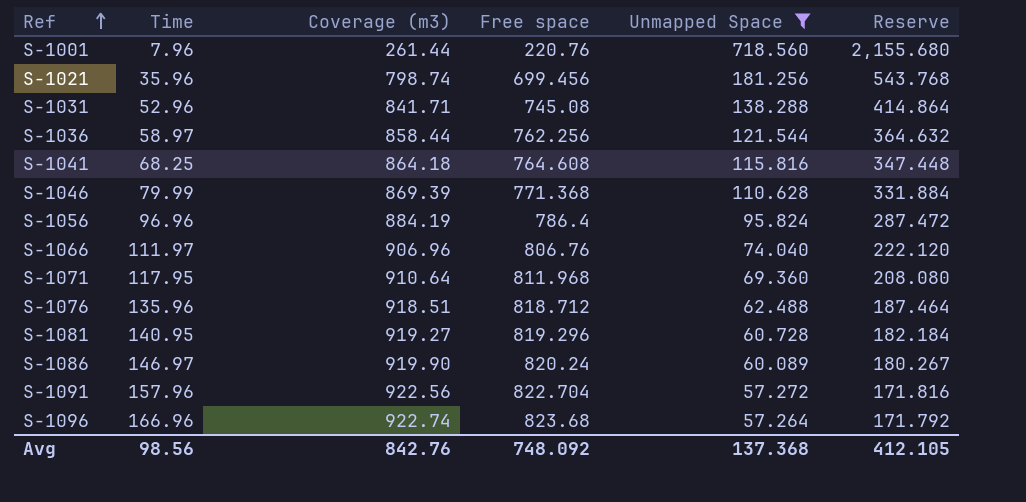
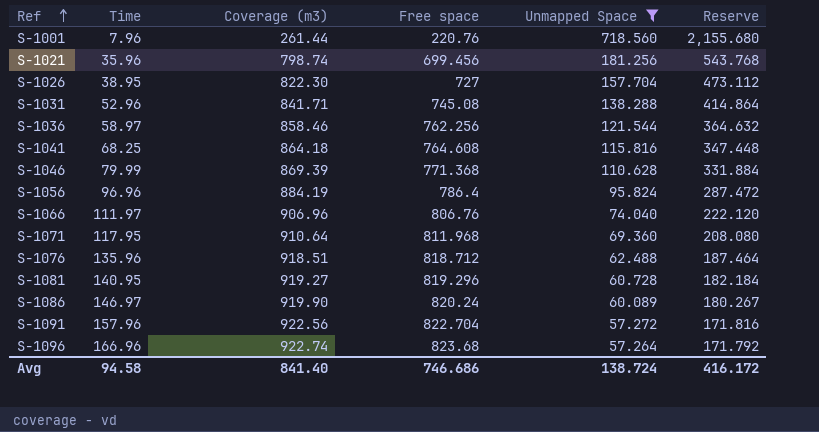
row S-1026: none -> 38.95 | 822.30 | 727 | 157.704 | 473.112
S-1036 | Coverage (m3): 858.44 -> 858.46
Avg | Time: 98.56 -> 94.58
Avg | Coverage (m3): 842.76 -> 841.40
Avg | Free space: 748.092 -> 746.686
Avg | Unmapped Space: 137.368 -> 138.724
Avg | Reserve: 412.105 -> 416.172

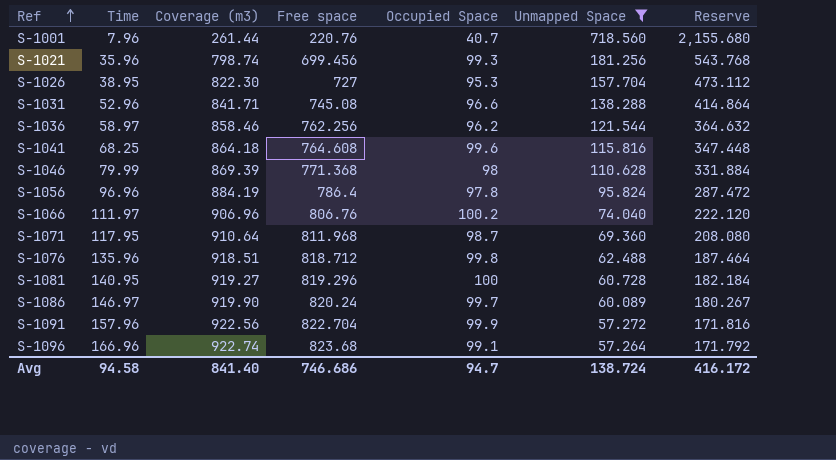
column Occupied Space | formula: none -> [Coverage (m3)] - [Free space]

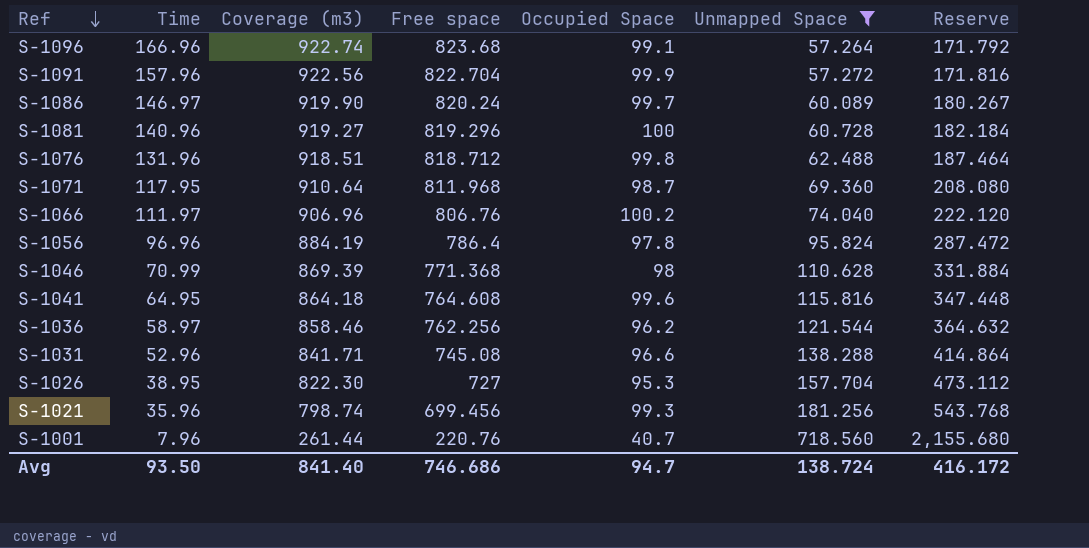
row order: Ref ascending -> Ref descending
S-1081 | Time: 140.95 -> 140.96
S-1076 | Time: 135.96 -> 131.96
S-1046 | Time: 79.99 -> 70.99
S-1041 | Time: 68.25 -> 64.95
Avg | Time: 94.58 -> 93.50

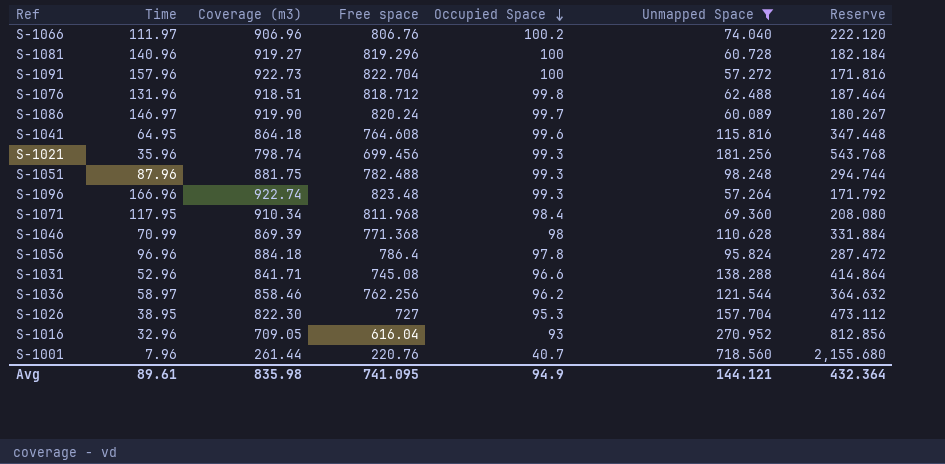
row order: Ref descending -> Occupied Space descending
S-1091 | Coverage (m3): 922.56 -> 922.73
S-1091 | Occupied Space: 99.9 -> 100
row S-1051: none -> 87.96 | 881.75 | 782.488 | 99.3 | 98.248 | 294.744
S-1096 | Free space: 823.68 -> 823.48
S-1096 | Occupied Space: 99.1 -> 99.3
S-1071 | Coverage (m3): 910.64 -> 910.34
S-1071 | Occupied Space: 98.7 -> 98.4
S-1056 | Coverage (m3): 884.19 -> 884.18
row S-1016: none -> 32.96 | 709.05 | 616.04 | 93 | 270.952 | 812.856
Avg | Time: 93.50 -> 89.61
Avg | Coverage (m3): 841.40 -> 835.98
Avg | Free space: 746.686 -> 741.095
Avg | Occupied Space: 94.7 -> 94.9
Avg | Unmapped Space: 138.724 -> 144.121
Avg | Reserve: 416.172 -> 432.364

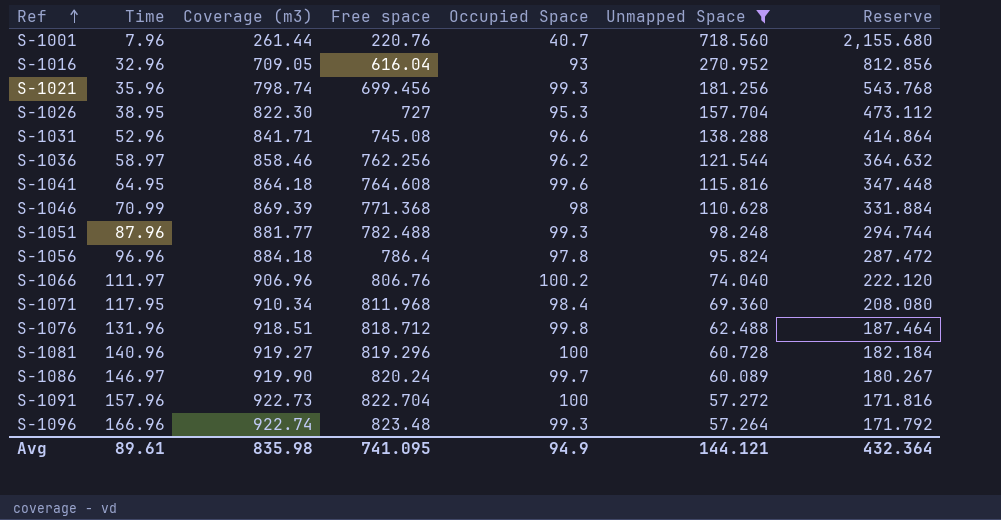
row order: Occupied Space descending -> Ref ascending
S-1051 | Coverage (m3): 881.75 -> 881.77

